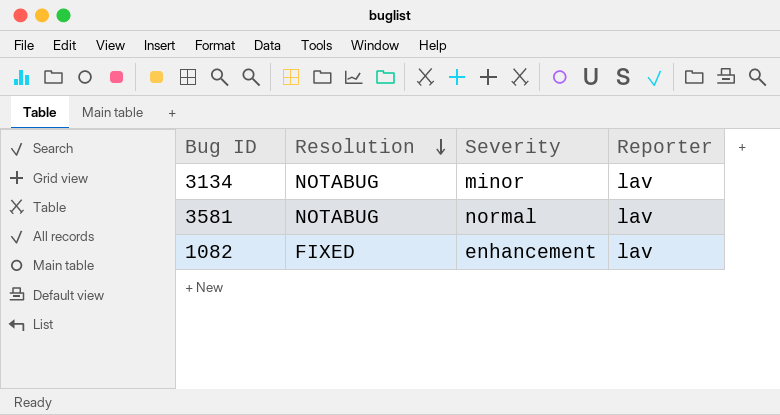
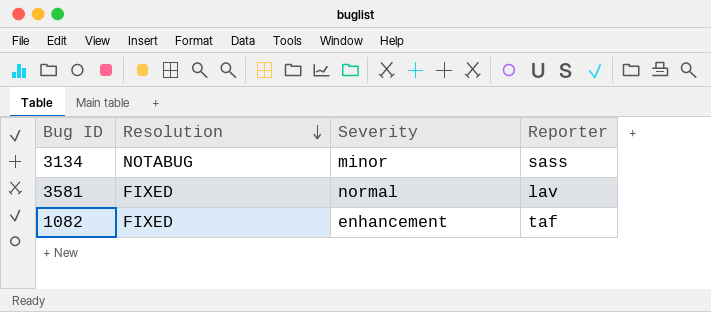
3134 | Reporter: lav -> sass
3581 | Resolution: NOTABUG -> FIXED
1082 | Reporter: lav -> taf

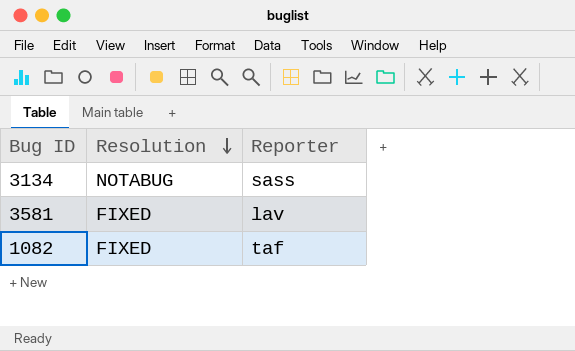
column Severity | position: 3 -> none

